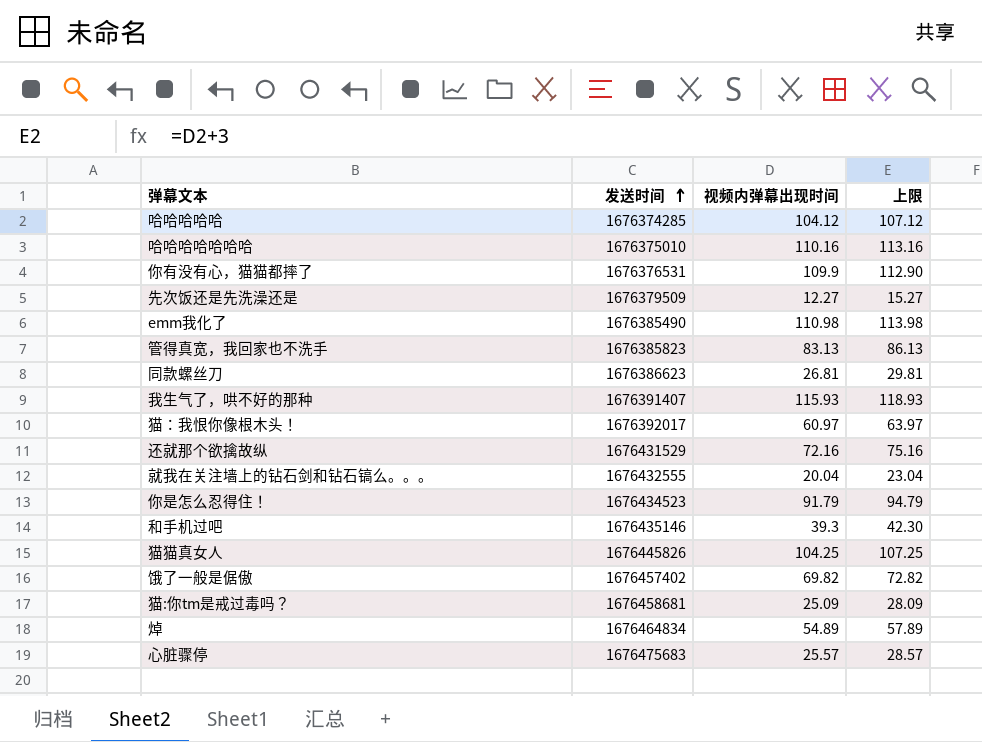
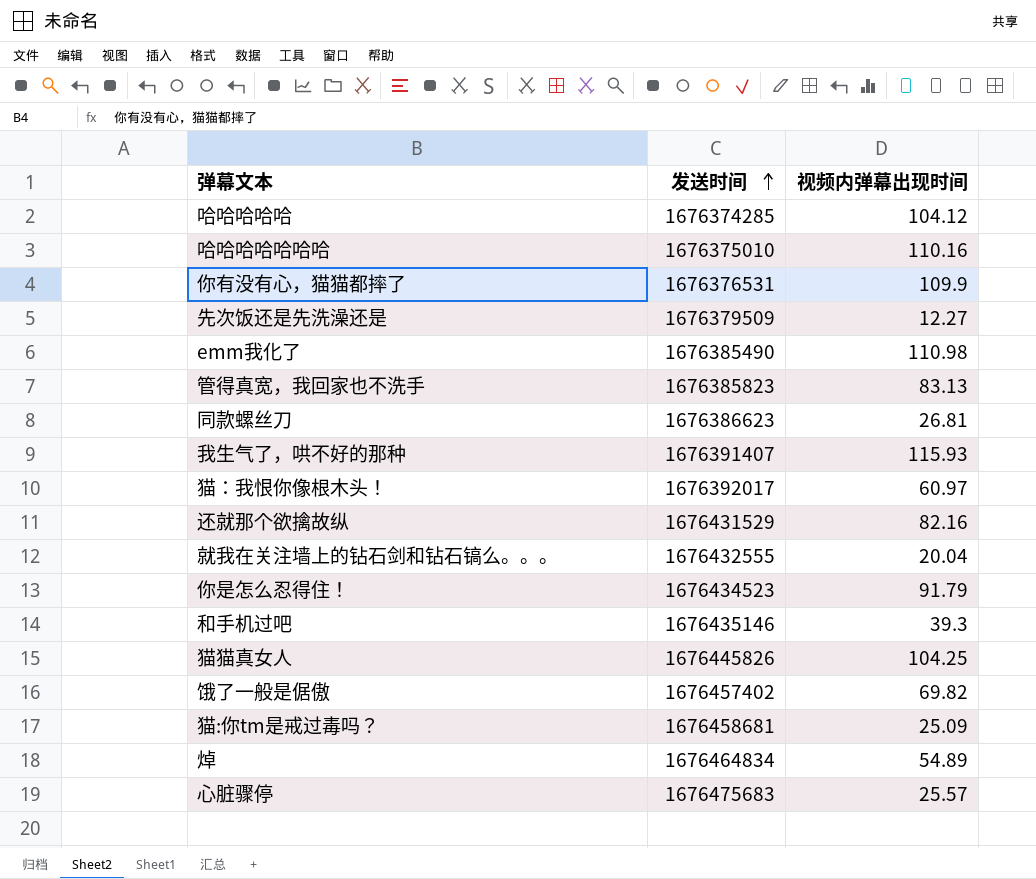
column 上限 | formula: [视频内弹幕出现时间] + 3 -> none
还就那个欲擒故纵 | 视频内弹幕出现时间: 72.16 -> 82.16

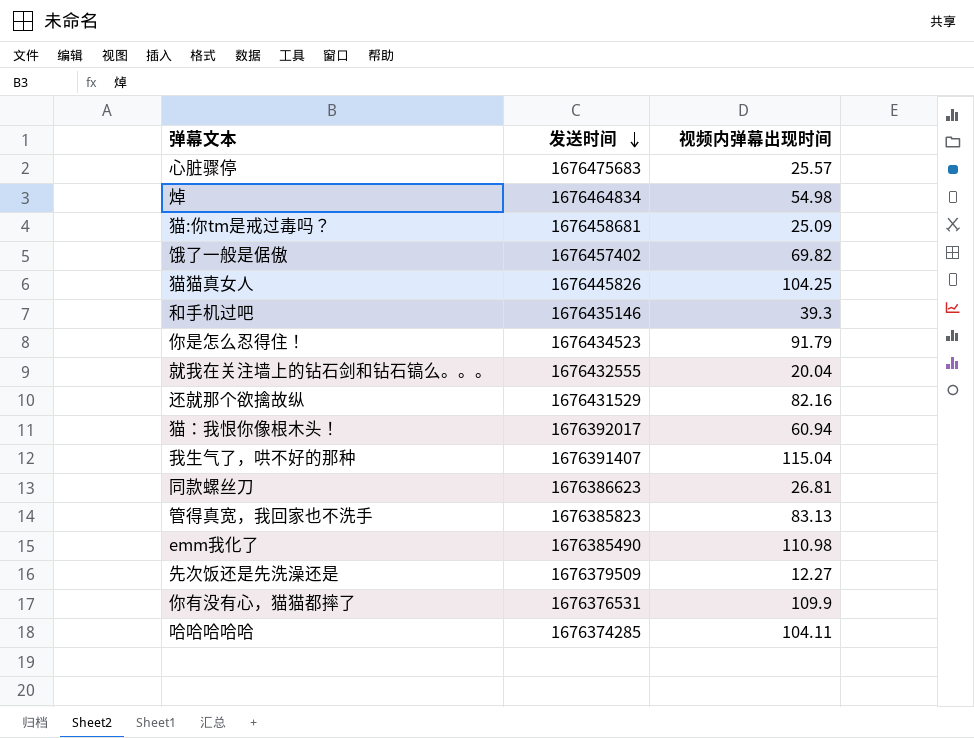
row order: 发送时间 ascending -> 发送时间 descending
row 哈哈哈哈哈哈哈: 1676375010 | 110.16 -> none
焯 | 视频内弹幕出现时间: 54.89 -> 54.98
猫：我恨你像根木头！ | 视频内弹幕出现时间: 60.97 -> 60.94
我生气了，哄不好的那种 | 视频内弹幕出现时间: 115.93 -> 115.04
哈哈哈哈哈 | 视频内弹幕出现时间: 104.12 -> 104.11

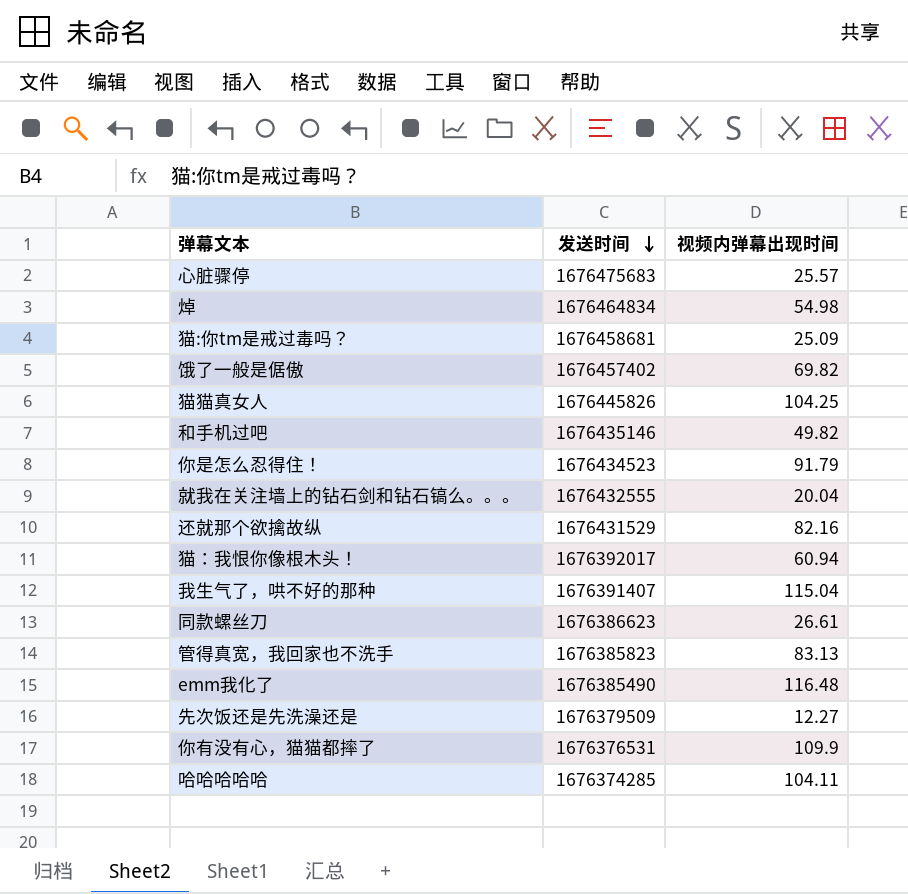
和手机过吧 | 视频内弹幕出现时间: 39.3 -> 49.82
同款螺丝刀 | 视频内弹幕出现时间: 26.81 -> 26.61
emm我化了 | 视频内弹幕出现时间: 110.98 -> 116.48

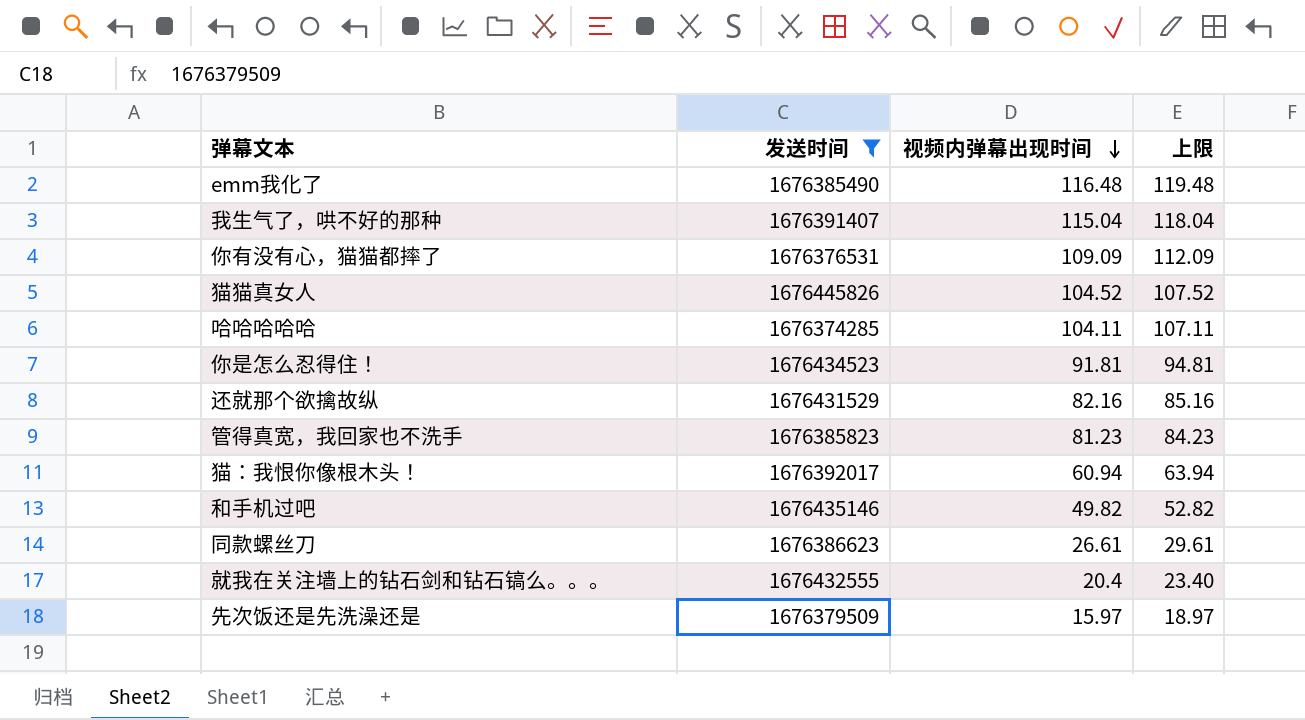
filter: none -> 发送时间 <= 1676445826
row order: 发送时间 descending -> 视频内弹幕出现时间 descending
column 上限 | formula: none -> [视频内弹幕出现时间] + 3
你有没有心，猫猫都摔了 | 视频内弹幕出现时间: 109.9 -> 109.09
猫猫真女人 | 视频内弹幕出现时间: 104.25 -> 104.52
你是怎么忍得住！ | 视频内弹幕出现时间: 91.79 -> 91.81
管得真宽，我回家也不洗手 | 视频内弹幕出现时间: 83.13 -> 81.23
就我在关注墙上的钻石剑和钻石镐么。。。 | 视频内弹幕出现时间: 20.04 -> 20.4
先次饭还是先洗澡还是 | 视频内弹幕出现时间: 12.27 -> 15.97

